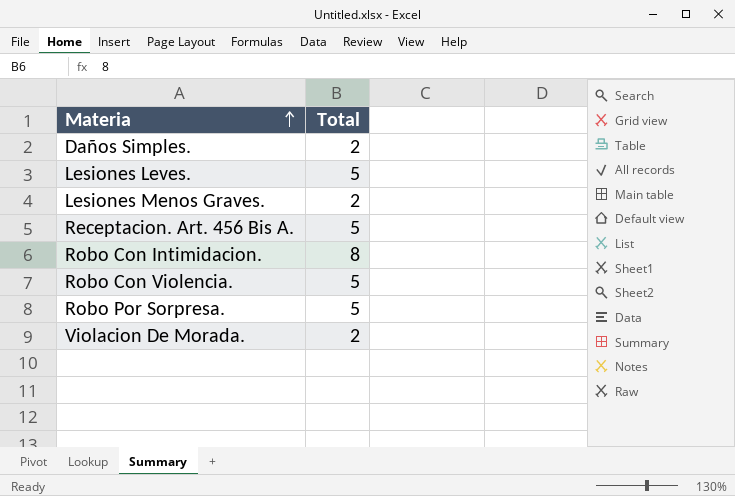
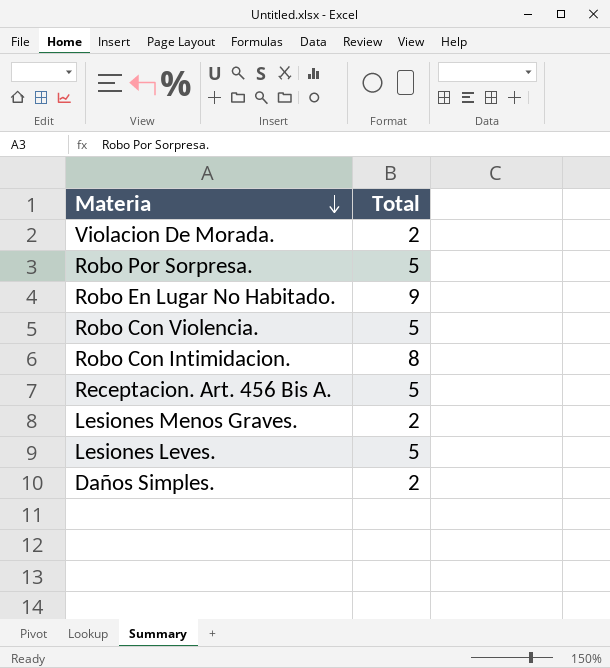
row order: Materia ascending -> Materia descending
row Robo En Lugar No Habitado.: none -> 9

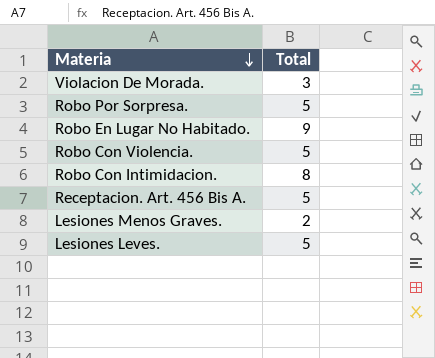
row Daños Simples.: 2 -> none
Violacion De Morada. | Total: 2 -> 3

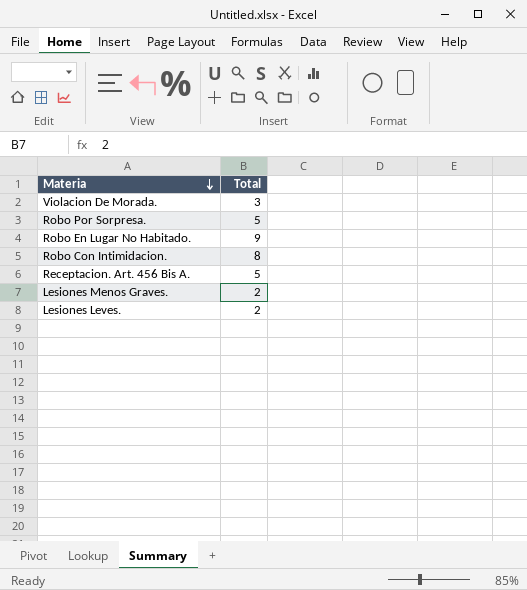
row Robo Con Violencia.: 5 -> none
Lesiones Leves. | Total: 5 -> 2

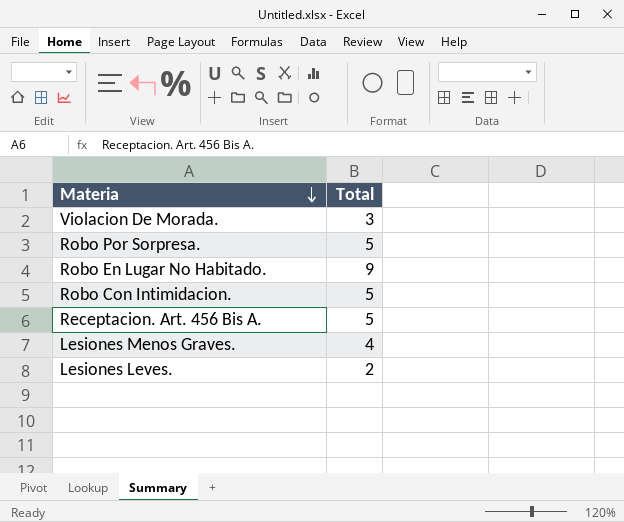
Robo Con Intimidacion. | Total: 8 -> 5
Lesiones Menos Graves. | Total: 2 -> 4

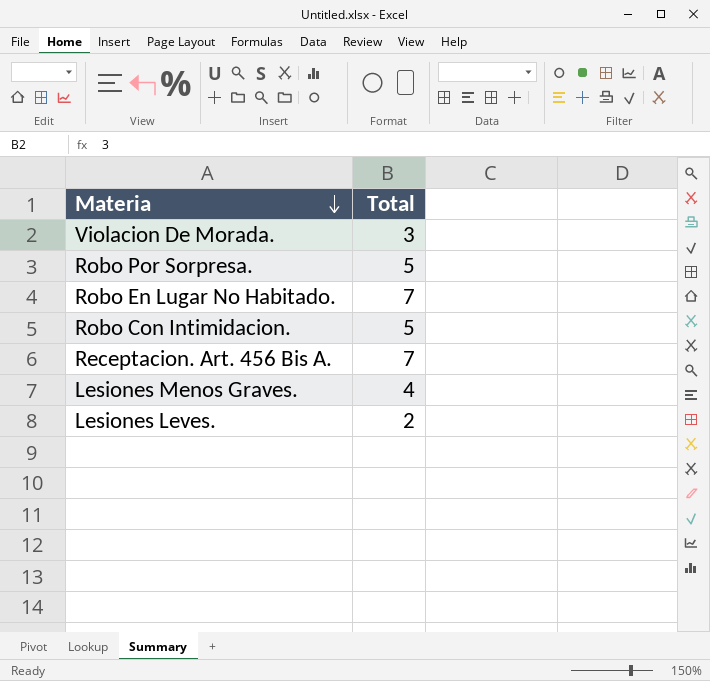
Robo En Lugar No Habitado. | Total: 9 -> 7
Receptacion. Art. 456 Bis A. | Total: 5 -> 7

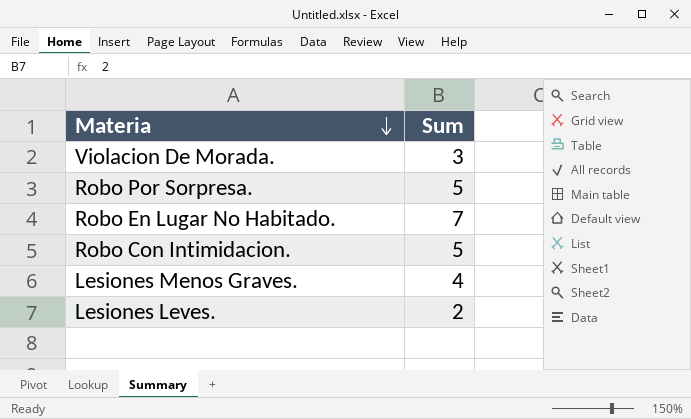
column name: Total -> Sum
row Receptacion. Art. 456 Bis A.: 7 -> none

